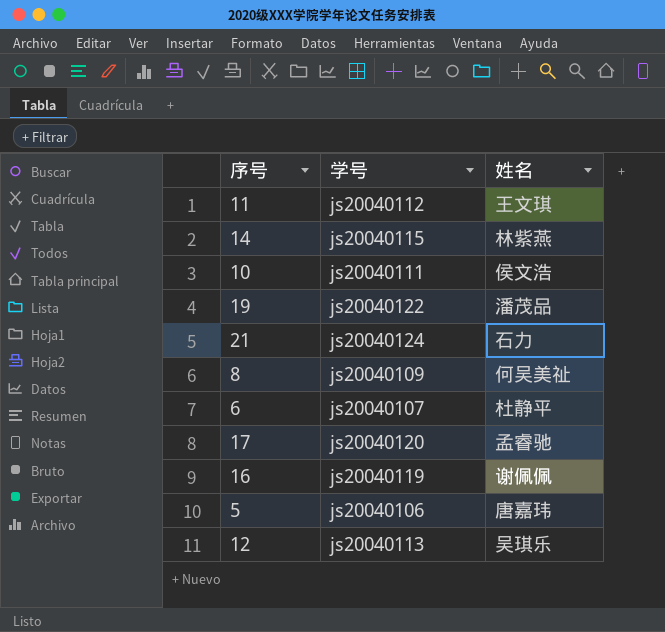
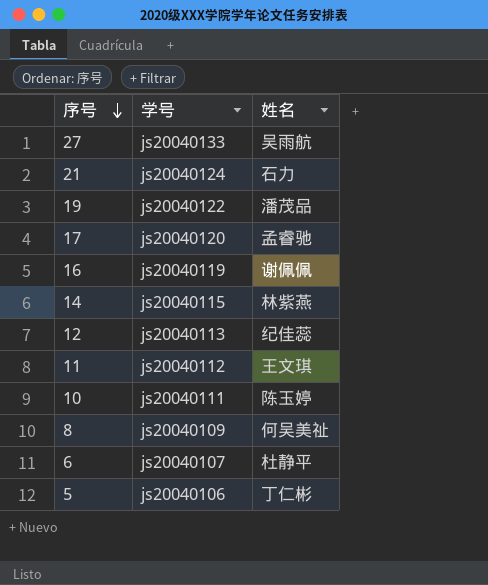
row order: none -> 序号 descending
row 27: none -> js20040133 | 吴雨航
12 | 姓名: 吴琪乐 -> 纪佳蕊
10 | 姓名: 侯文浩 -> 陈玉婷
5 | 姓名: 唐嘉玮 -> 丁仁彬

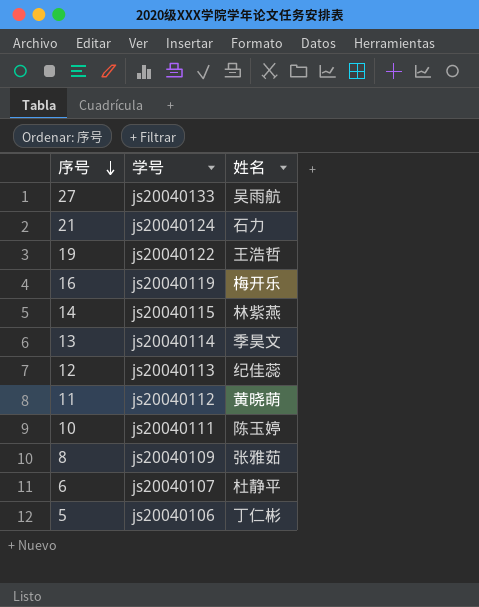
row 17: js20040120 | 孟睿驰 -> none
19 | 姓名: 潘茂品 -> 王浩哲
16 | 姓名: 谢佩佩 -> 梅开乐
row 13: none -> js20040114 | 季昊文
11 | 姓名: 王文琪 -> 黄晓萌
8 | 姓名: 何吴美祉 -> 张雅茹

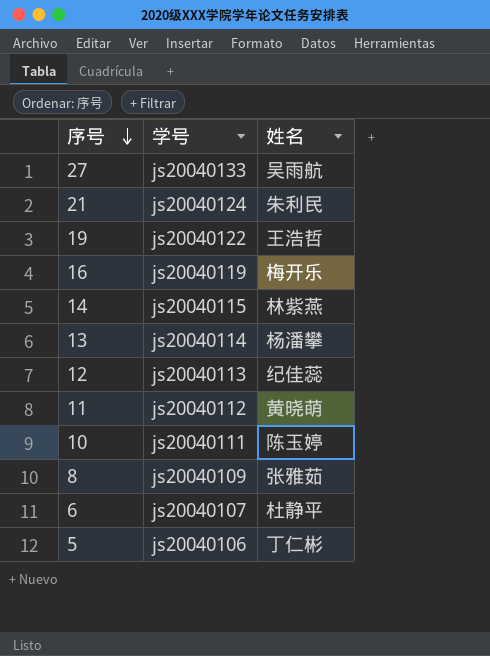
21 | 姓名: 石力 -> 朱利民
13 | 姓名: 季昊文 -> 杨潘攀

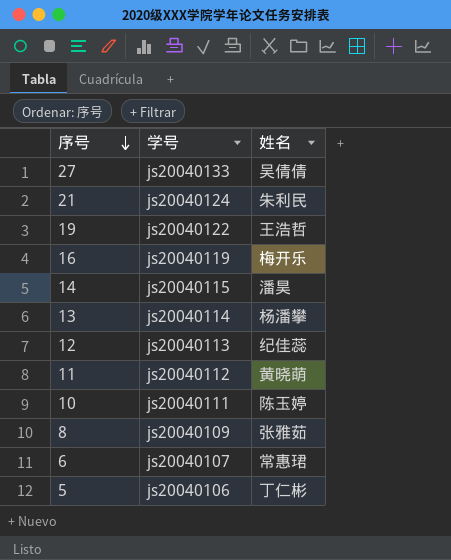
27 | 姓名: 吴雨航 -> 吴倩倩
14 | 姓名: 林紫燕 -> 潘昊
6 | 姓名: 杜静平 -> 常惠珺

